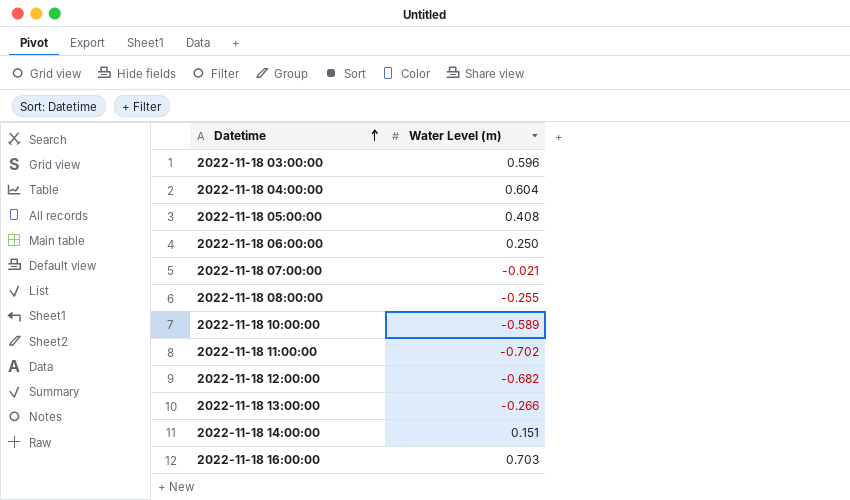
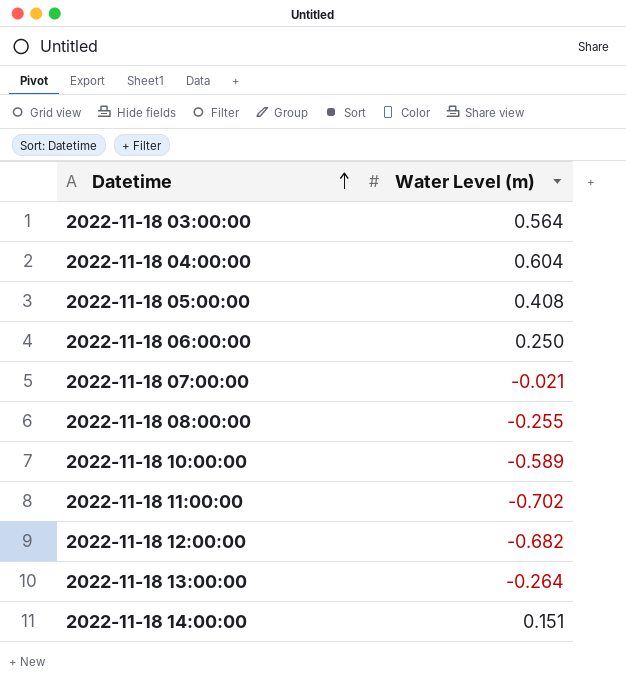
row 2022-11-18 16:00:00: 0.703 -> none
2022-11-18 03:00:00 | Water Level (m): 0.596 -> 0.564
2022-11-18 13:00:00 | Water Level (m): -0.266 -> -0.264

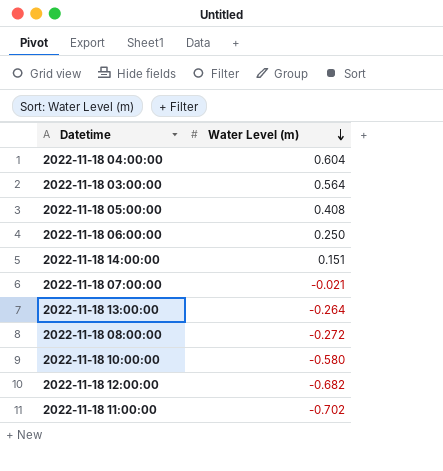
row order: Datetime ascending -> Water Level (m) descending
2022-11-18 08:00:00 | Water Level (m): -0.255 -> -0.272
2022-11-18 10:00:00 | Water Level (m): -0.589 -> -0.580

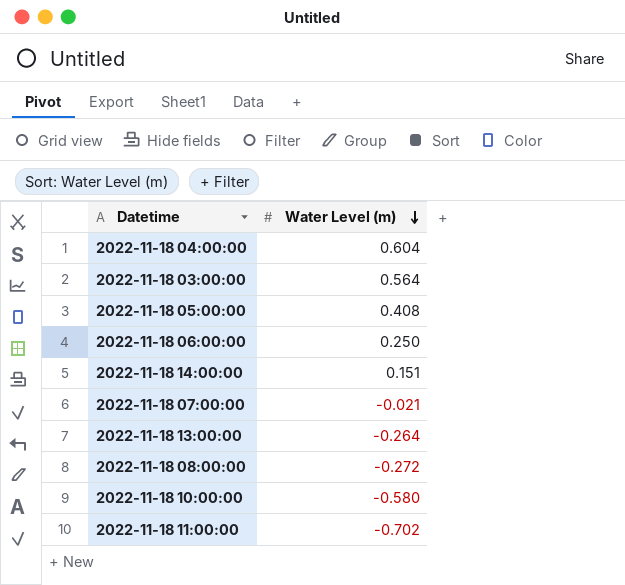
row 2022-11-18 12:00:00: -0.682 -> none

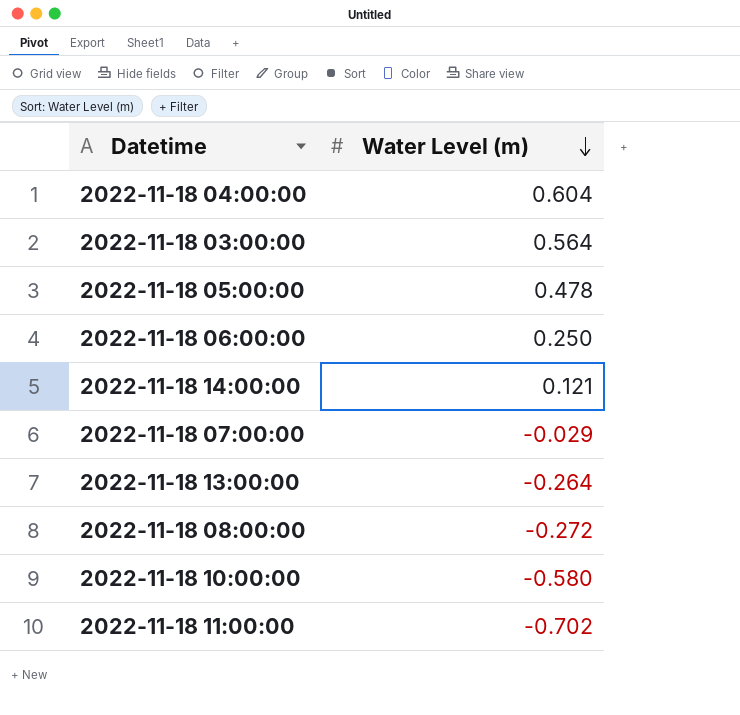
2022-11-18 05:00:00 | Water Level (m): 0.408 -> 0.478
2022-11-18 14:00:00 | Water Level (m): 0.151 -> 0.121
2022-11-18 07:00:00 | Water Level (m): -0.021 -> -0.029

